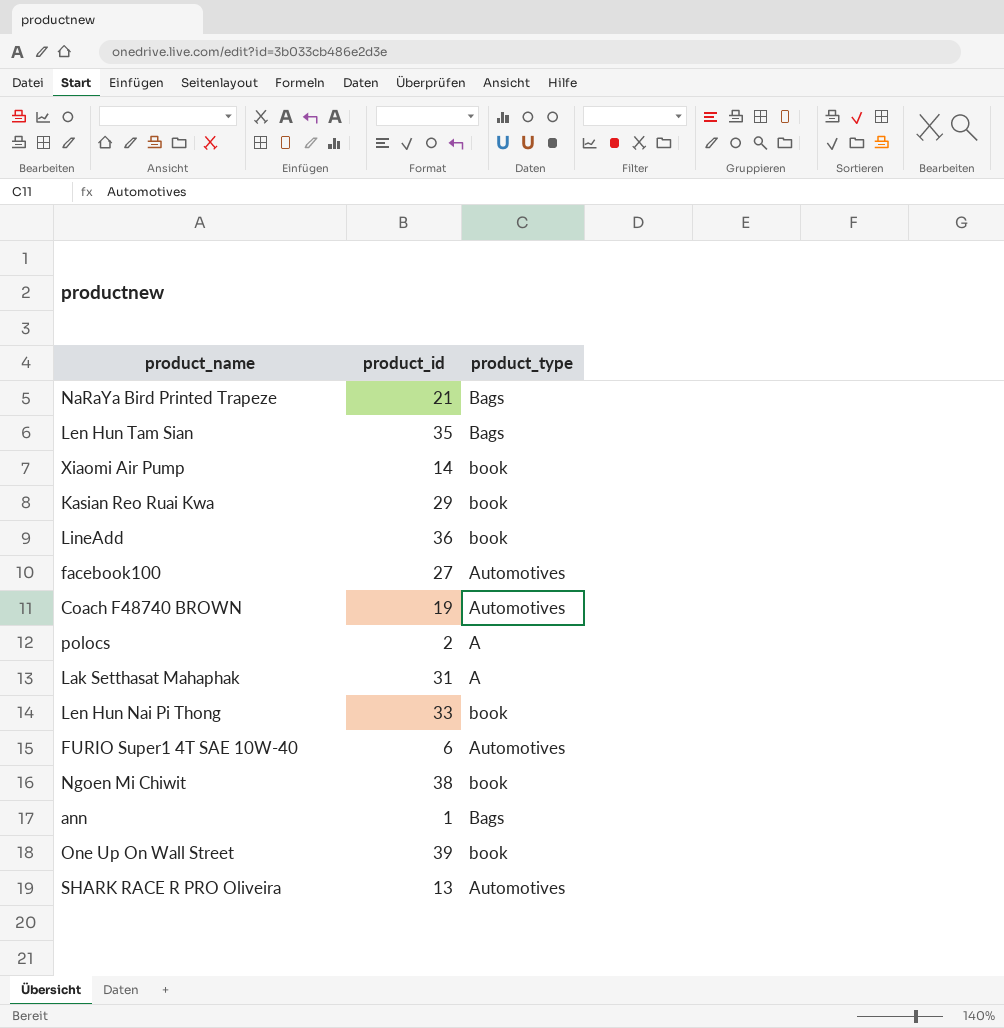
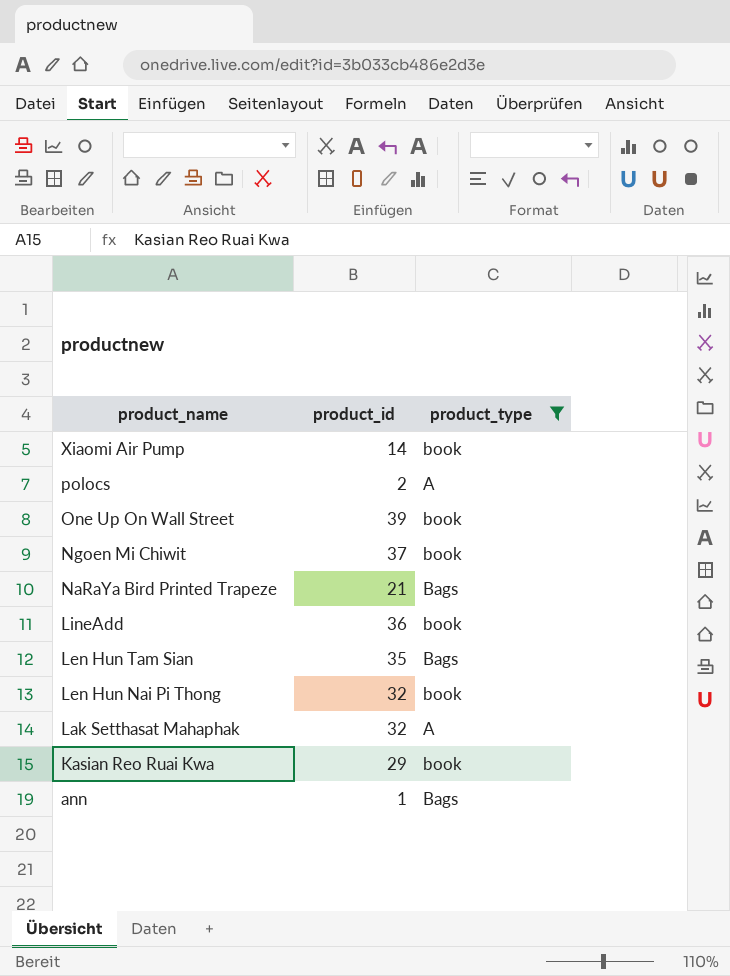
filter: none -> product_type != Automotives
row order: none -> product_name descending
Ngoen Mi Chiwit | product_id: 38 -> 37
Len Hun Nai Pi Thong | product_id: 33 -> 32
Lak Setthasat Mahaphak | product_id: 31 -> 32

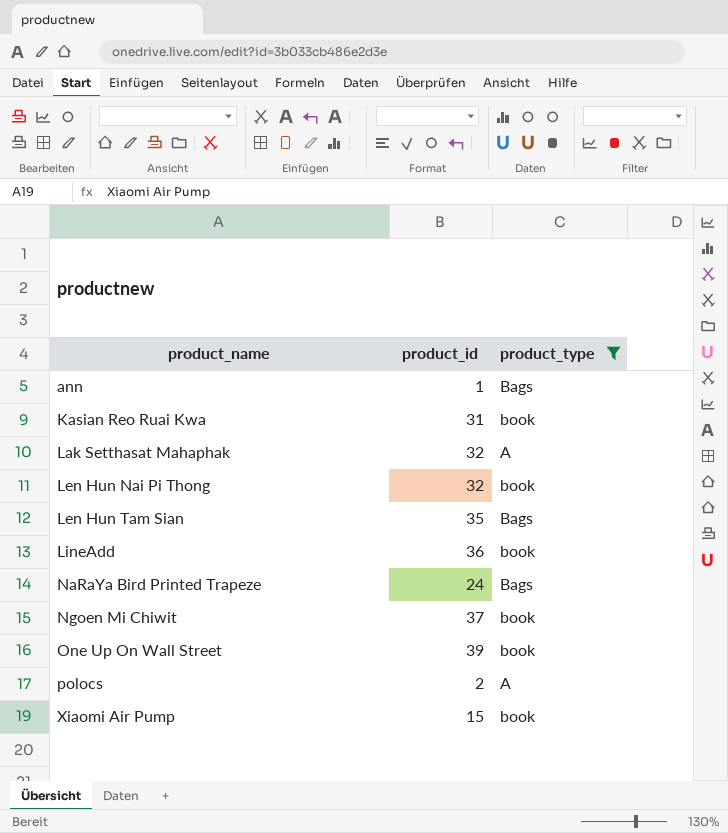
row order: product_name descending -> product_name ascending
Kasian Reo Ruai Kwa | product_id: 29 -> 31
NaRaYa Bird Printed Trapeze | product_id: 21 -> 24
Xiaomi Air Pump | product_id: 14 -> 15

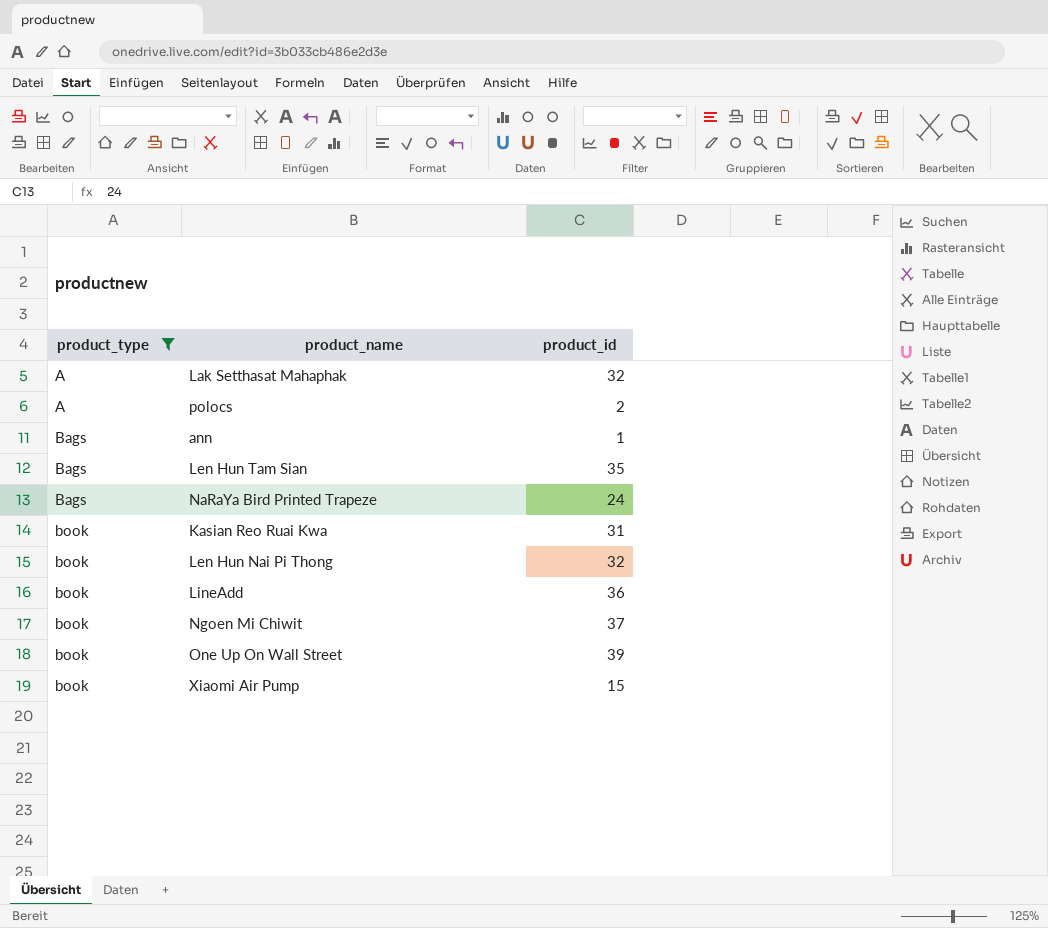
row order: product_name ascending -> product_type ascending
column product_type | position: 3 -> 1

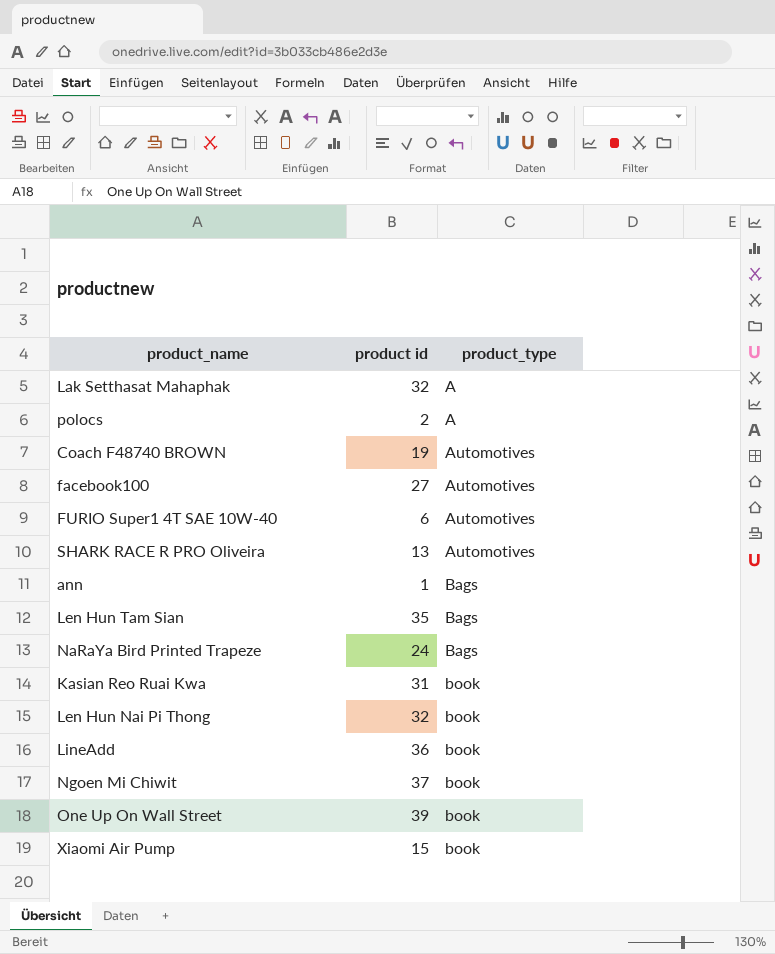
filter: product_type != Automotives -> none
column name: product_id -> product id
column product_type | position: 1 -> 3

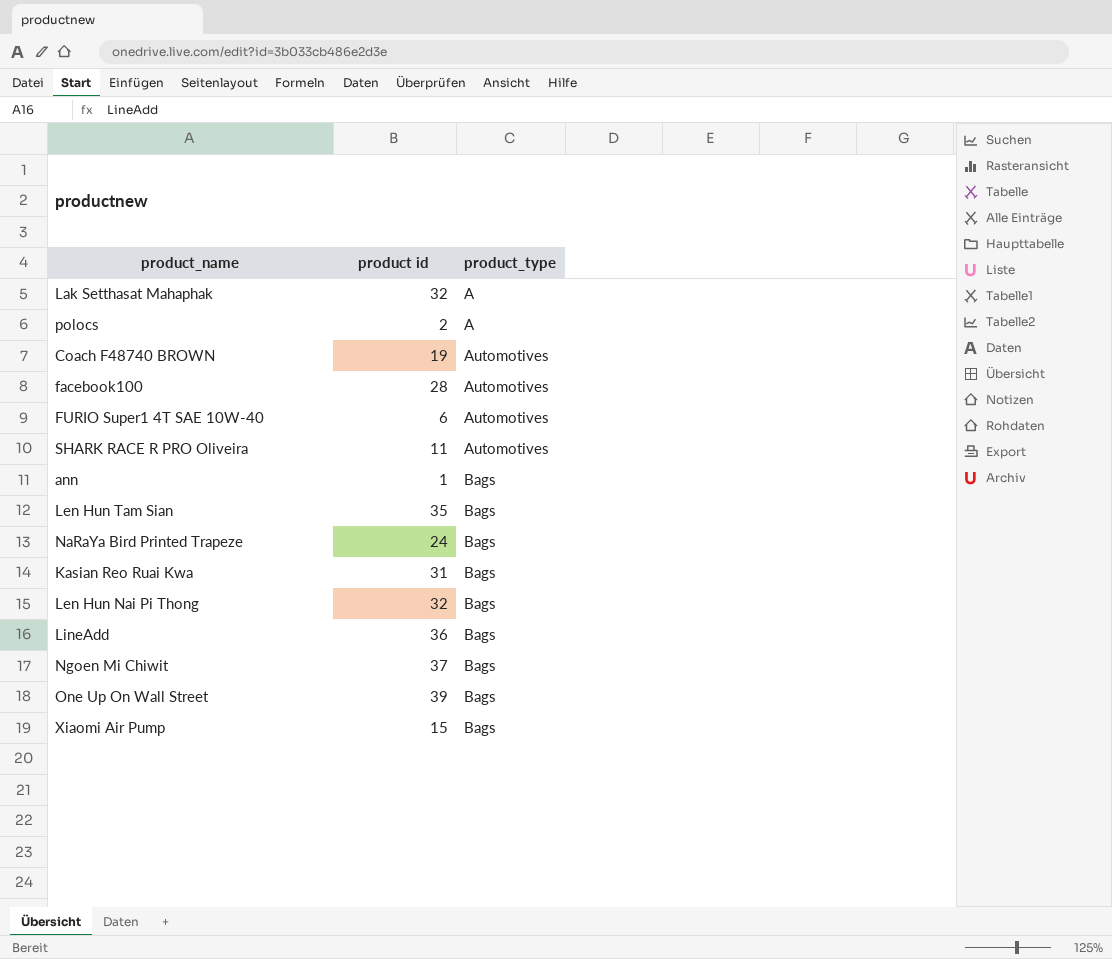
facebook100 | product id: 27 -> 28
SHARK RACE R PRO Oliveira | product id: 13 -> 11
Kasian Reo Ruai Kwa | product_type: book -> Bags
Len Hun Nai Pi Thong | product_type: book -> Bags
LineAdd | product_type: book -> Bags
Ngoen Mi Chiwit | product_type: book -> Bags
One Up On Wall Street | product_type: book -> Bags
Xiaomi Air Pump | product_type: book -> Bags

